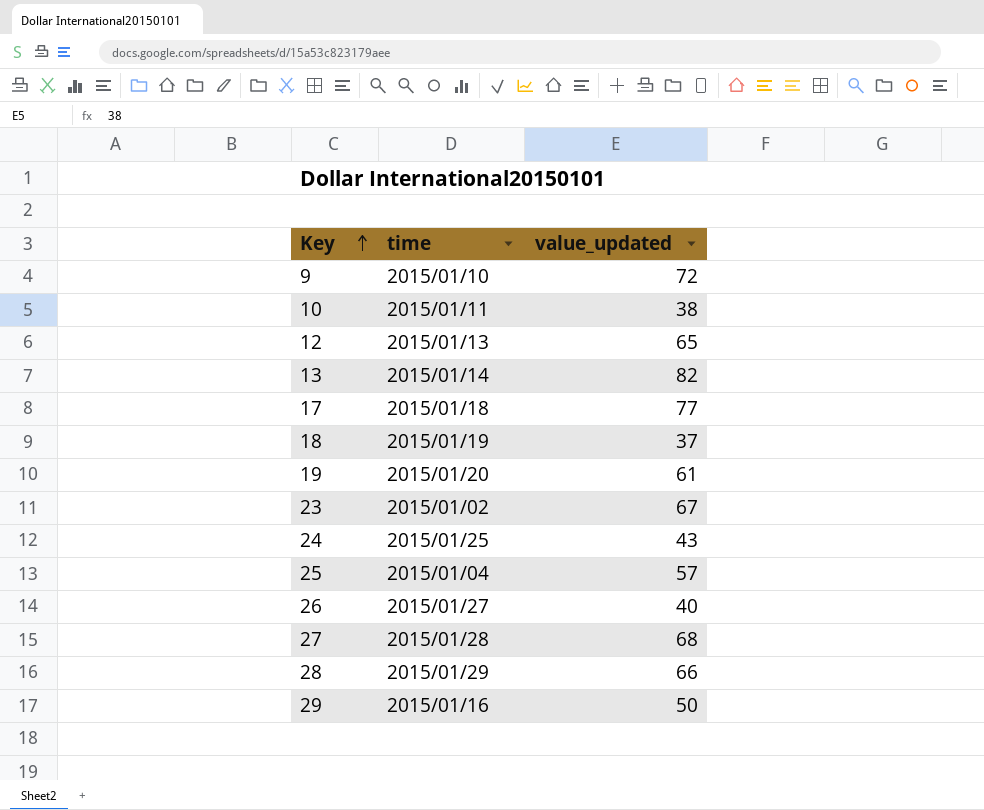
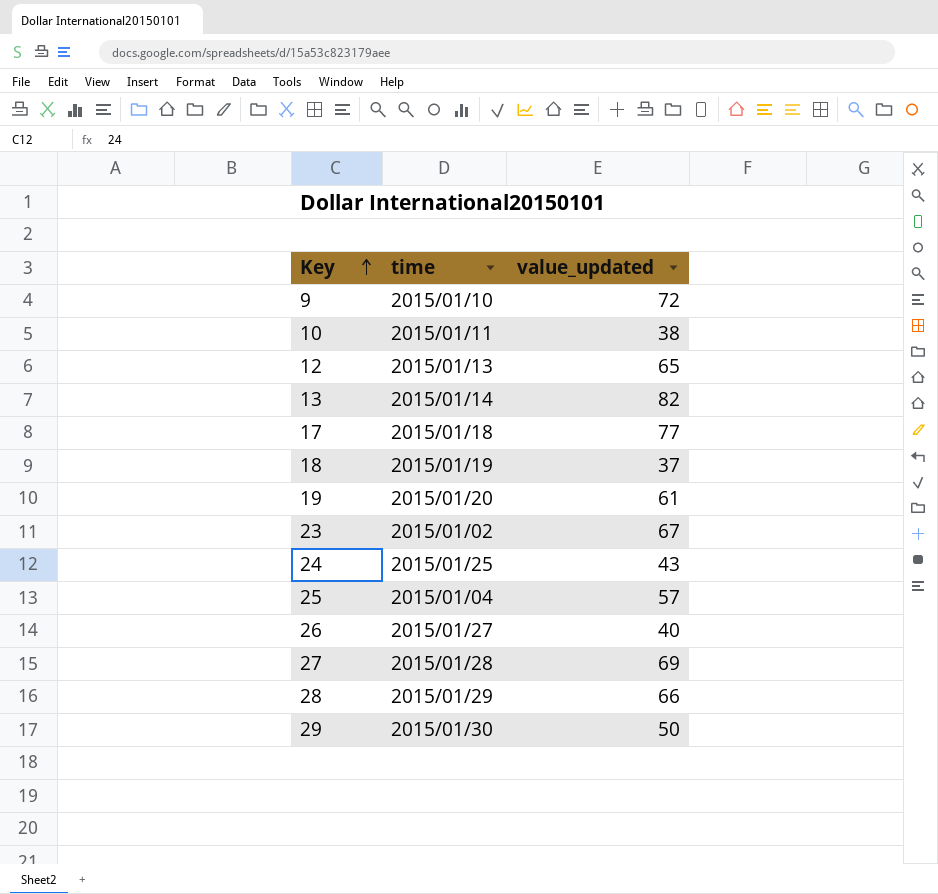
27 | value_updated: 68 -> 69
29 | time: 2015/01/16 -> 2015/01/30

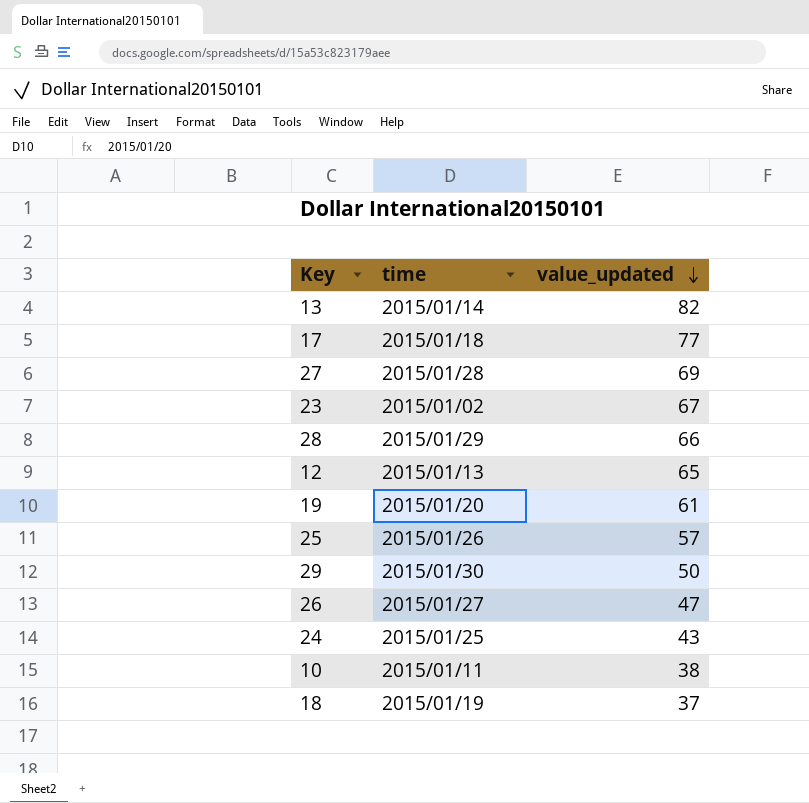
row order: Key ascending -> value_updated descending
row 9: 2015/01/10 | 72 -> none
25 | time: 2015/01/04 -> 2015/01/26
26 | value_updated: 40 -> 47

